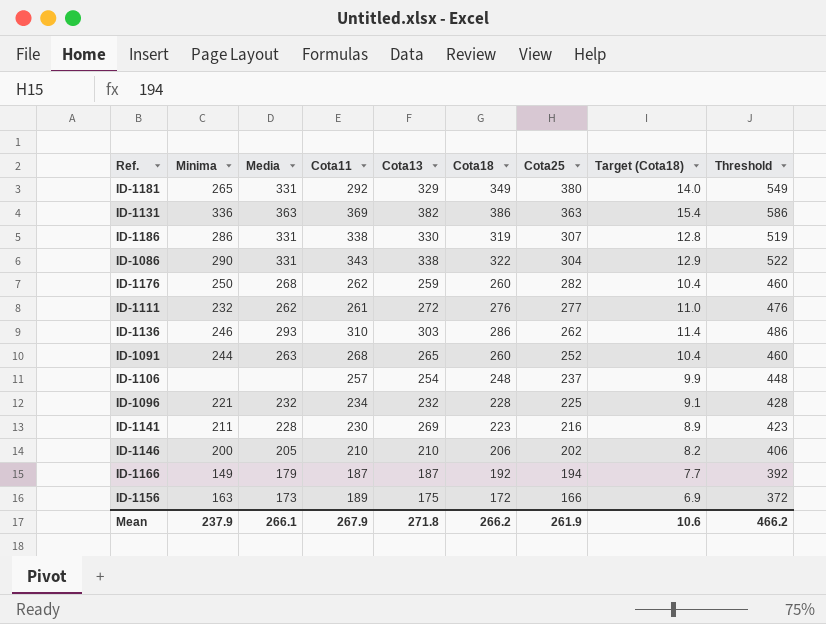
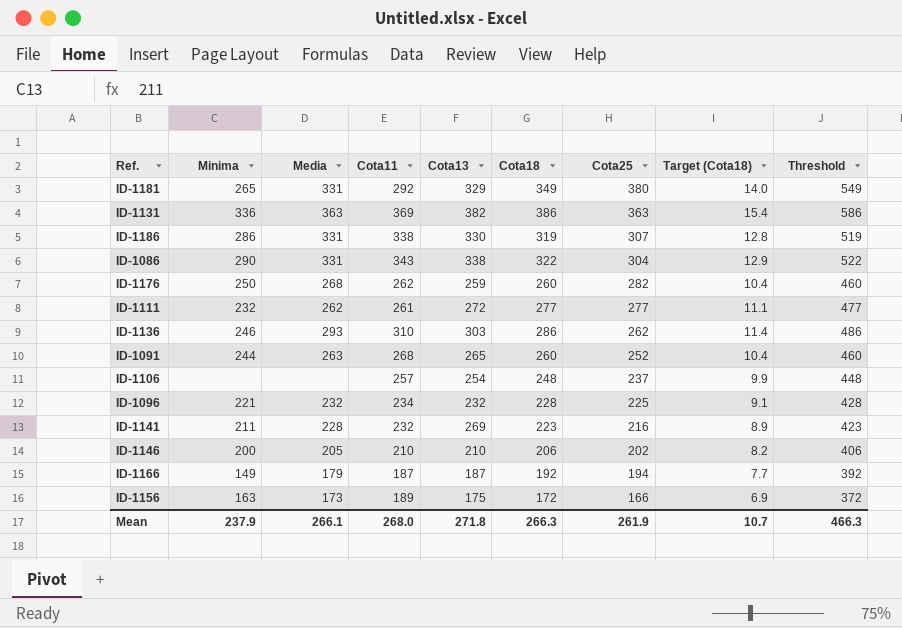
ID-1111 | Cota18: 276 -> 277
ID-1111 | Target (Cota18): 11.0 -> 11.1
ID-1111 | Threshold: 476 -> 477
ID-1141 | Cota11: 230 -> 232
Mean | Cota11: 267.9 -> 268.0
Mean | Cota18: 266.2 -> 266.3
Mean | Target (Cota18): 10.6 -> 10.7
Mean | Threshold: 466.2 -> 466.3

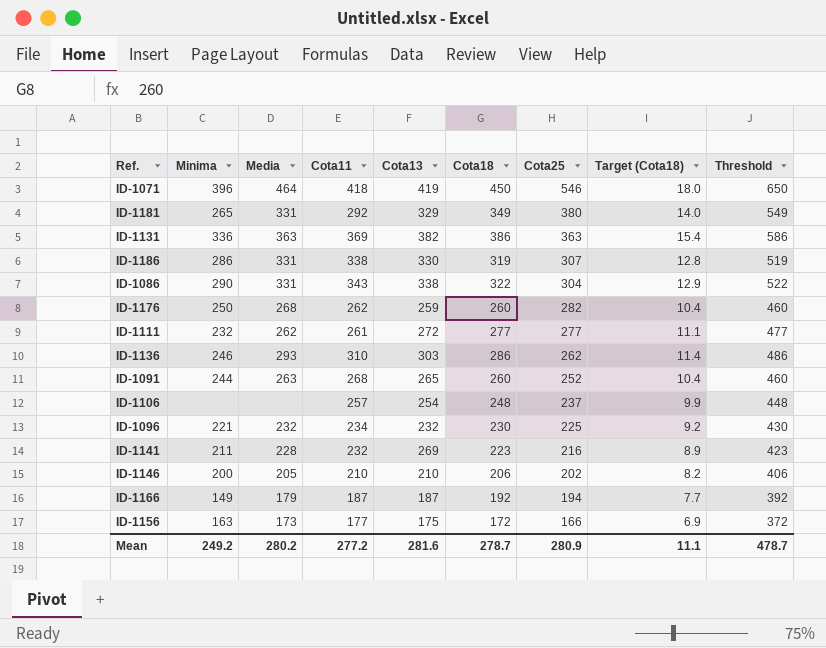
row ID-1071: none -> 396 | 464 | 418 | 419 | 450 | 546 | 18.0 | 650
ID-1096 | Cota18: 228 -> 230
ID-1096 | Target (Cota18): 9.1 -> 9.2
ID-1096 | Threshold: 428 -> 430
ID-1156 | Cota11: 189 -> 177
Mean | Minima: 237.9 -> 249.2
Mean | Media: 266.1 -> 280.2
Mean | Cota11: 268.0 -> 277.2
Mean | Cota13: 271.8 -> 281.6
Mean | Cota18: 266.3 -> 278.7
Mean | Cota25: 261.9 -> 280.9
Mean | Target (Cota18): 10.7 -> 11.1
Mean | Threshold: 466.3 -> 478.7

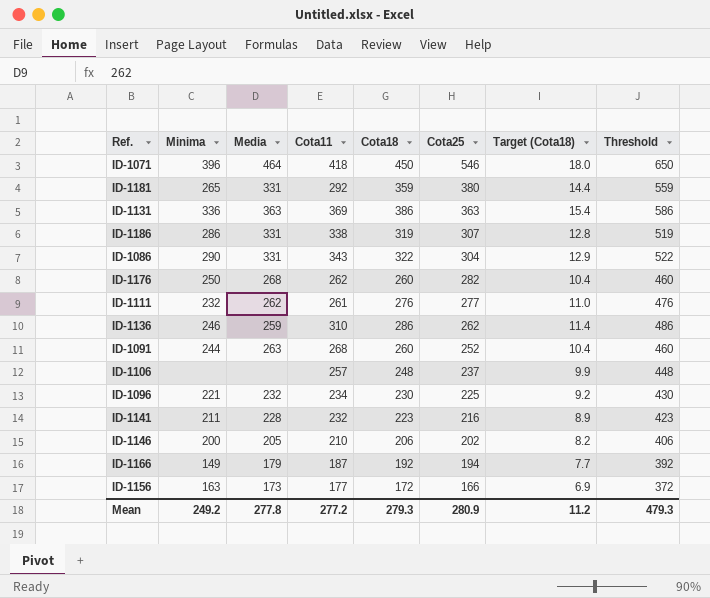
column Cota13 | position: 5 -> none
ID-1181 | Cota18: 349 -> 359
ID-1181 | Target (Cota18): 14.0 -> 14.4
ID-1181 | Threshold: 549 -> 559
ID-1111 | Cota18: 277 -> 276
ID-1111 | Target (Cota18): 11.1 -> 11.0
ID-1111 | Threshold: 477 -> 476
ID-1136 | Media: 293 -> 259
Mean | Media: 280.2 -> 277.8
Mean | Cota18: 278.7 -> 279.3
Mean | Target (Cota18): 11.1 -> 11.2
Mean | Threshold: 478.7 -> 479.3

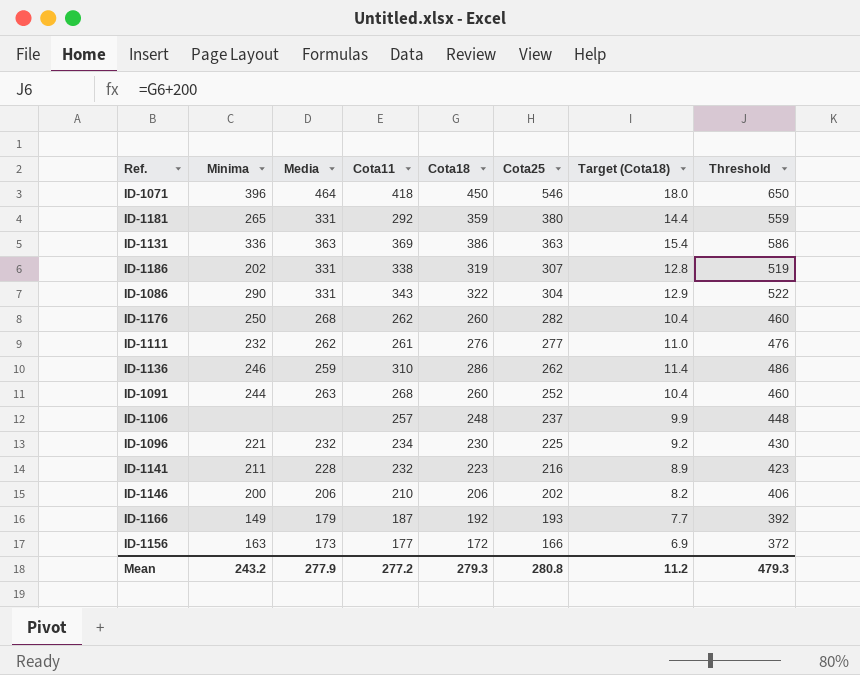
ID-1186 | Minima: 286 -> 202
ID-1146 | Media: 205 -> 206
ID-1166 | Cota25: 194 -> 193
Mean | Minima: 249.2 -> 243.2
Mean | Media: 277.8 -> 277.9
Mean | Cota25: 280.9 -> 280.8

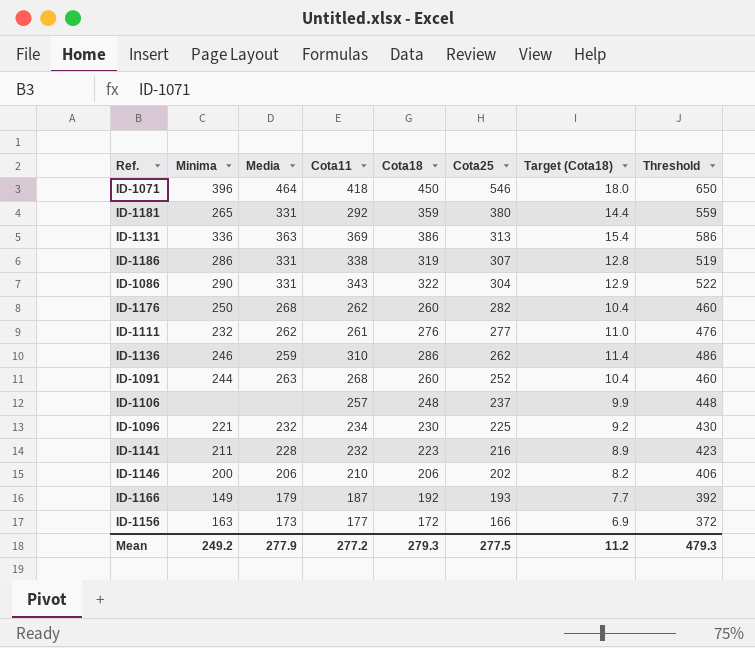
ID-1131 | Cota25: 363 -> 313
ID-1186 | Minima: 202 -> 286
Mean | Minima: 243.2 -> 249.2
Mean | Cota25: 280.8 -> 277.5

